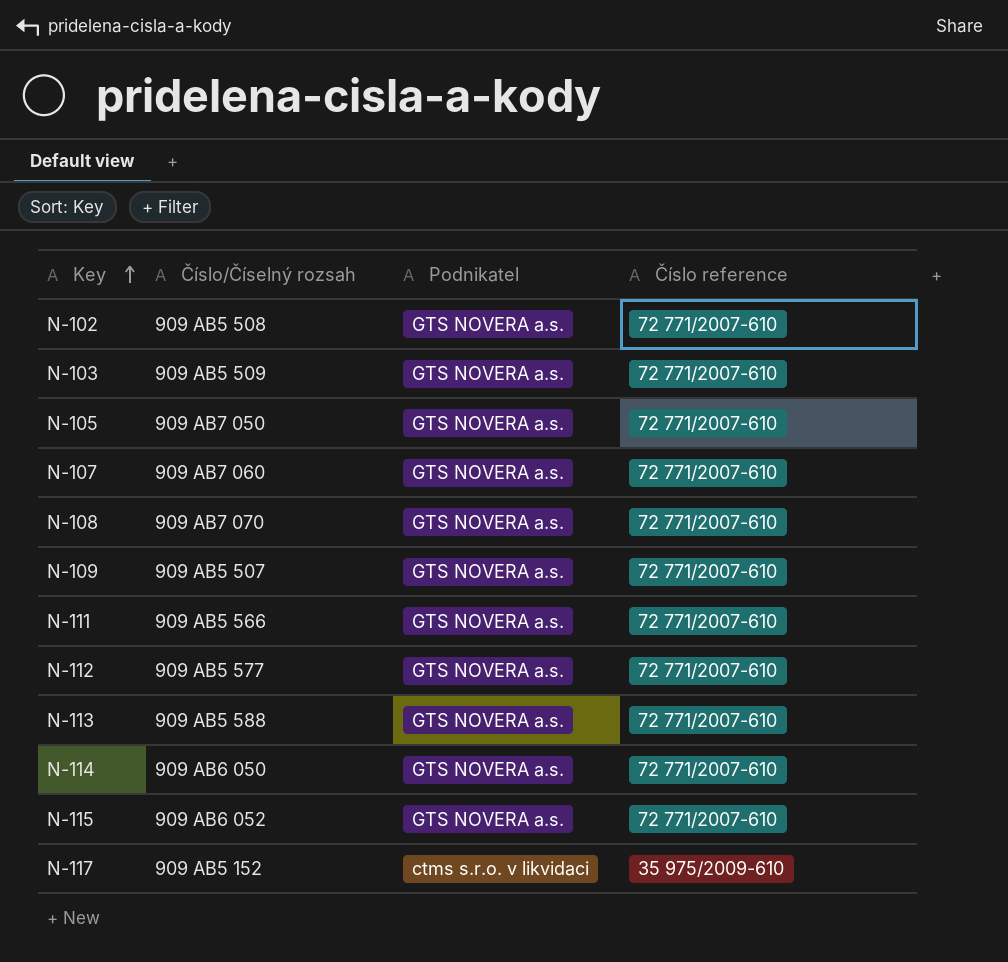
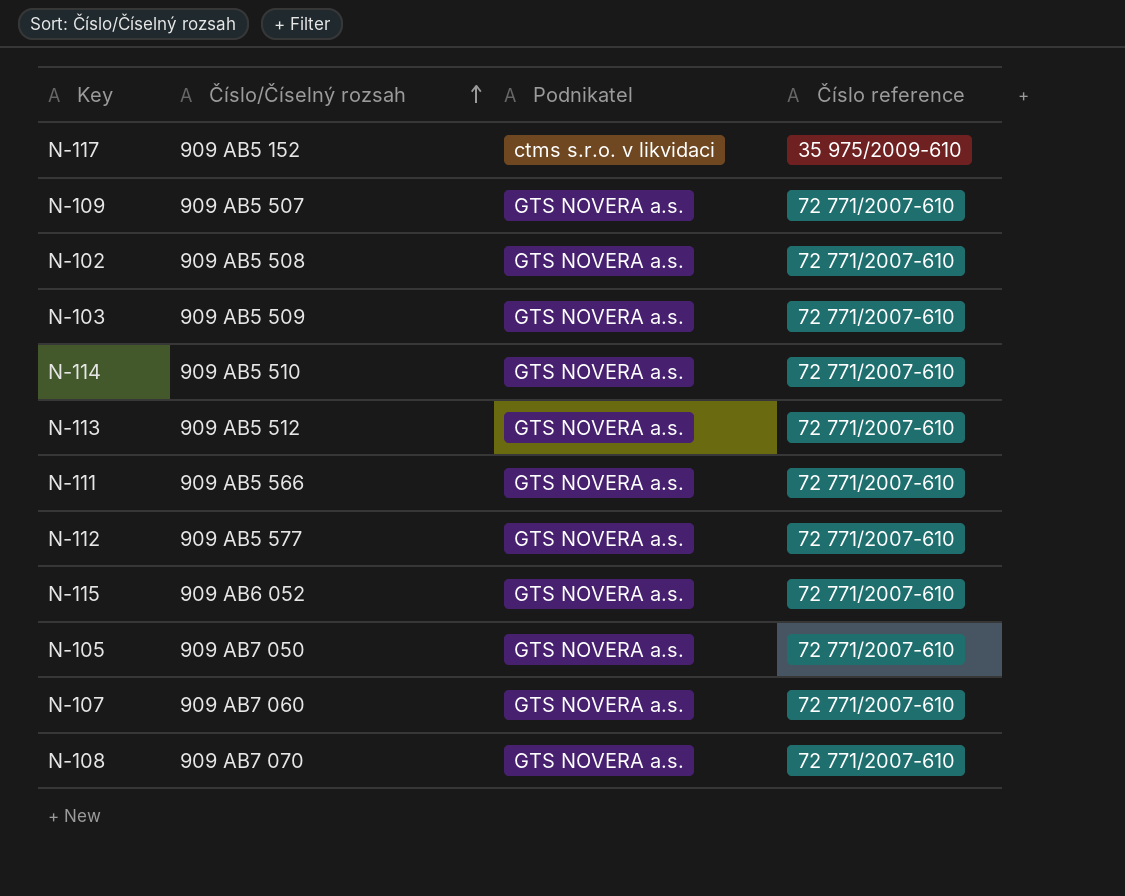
row order: Key ascending -> Číslo/Číselný rozsah ascending
N-114 | Číslo/Číselný rozsah: 909 AB6 050 -> 909 AB5 510
N-113 | Číslo/Číselný rozsah: 909 AB5 588 -> 909 AB5 512

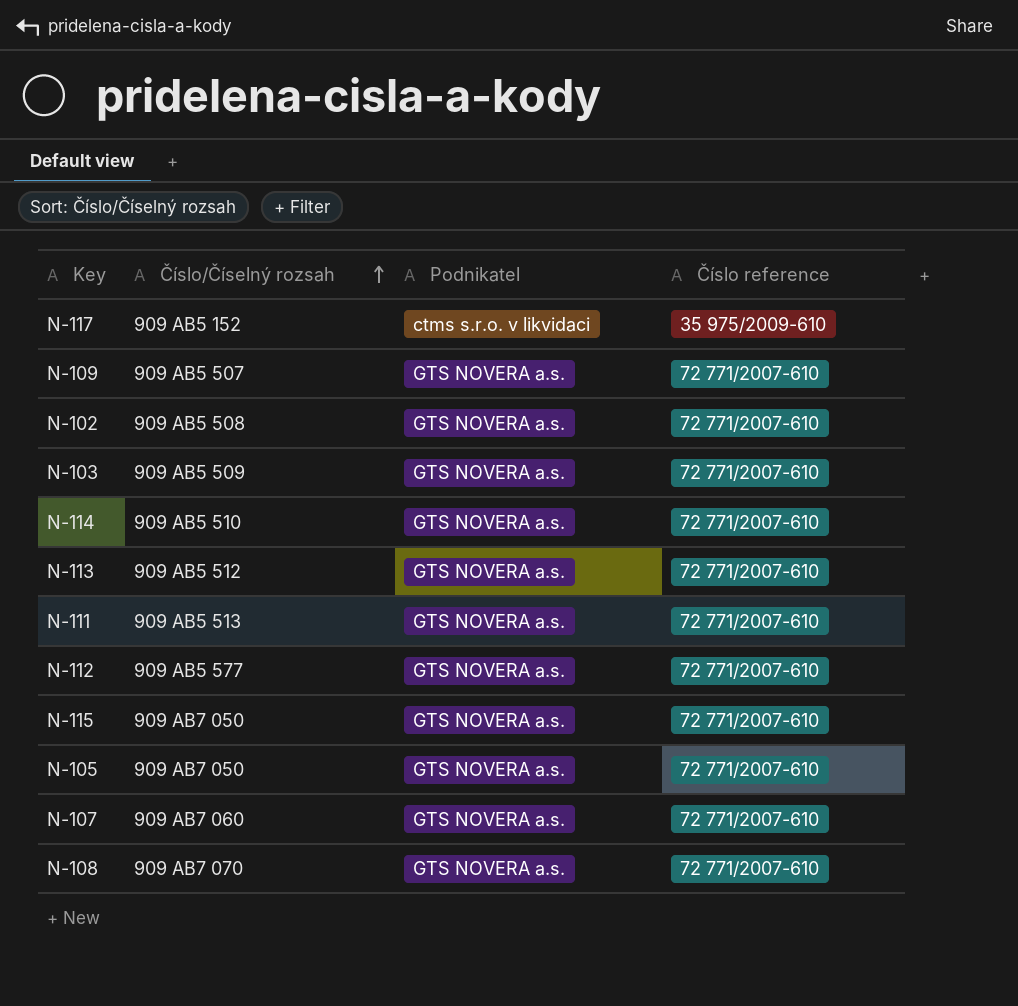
N-111 | Číslo/Číselný rozsah: 909 AB5 566 -> 909 AB5 513
N-115 | Číslo/Číselný rozsah: 909 AB6 052 -> 909 AB7 050

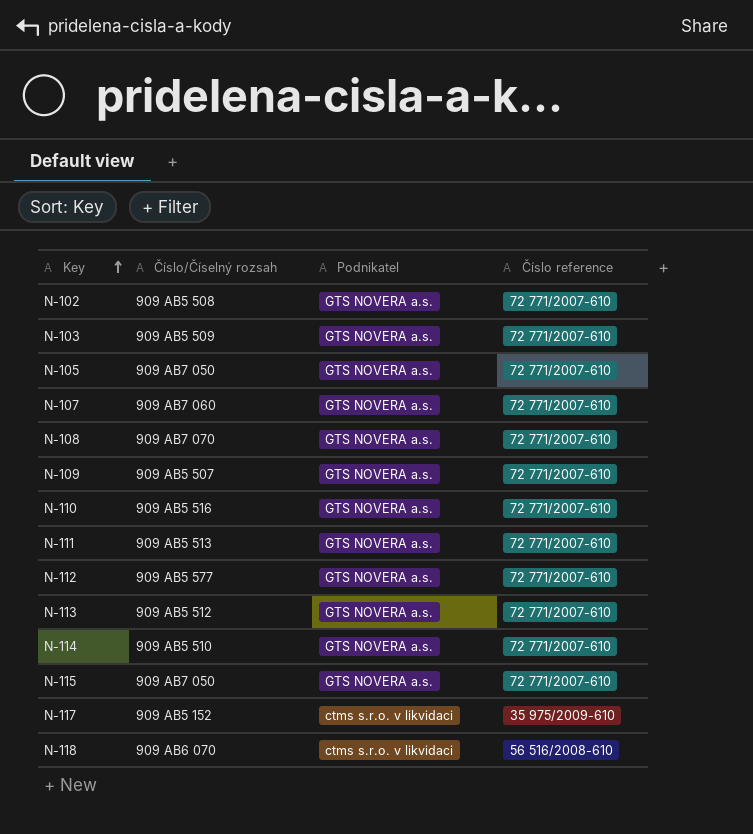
row order: Číslo/Číselný rozsah ascending -> Key ascending
row N-110: none -> 909 AB5 516 | GTS NOVERA a.s. | 72 771/2007-610
row N-118: none -> 909 AB6 070 | ctms s.r.o. v likvidaci | 56 516/2008-610

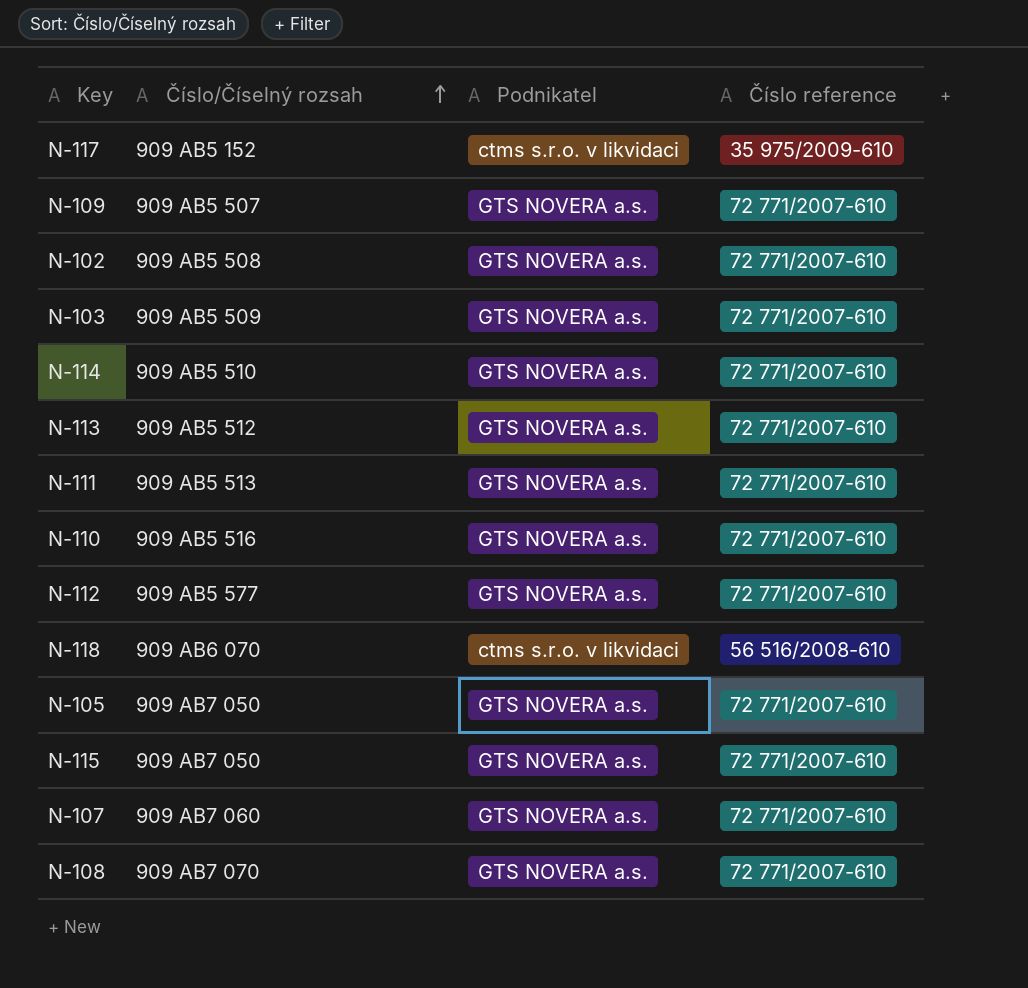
row order: Key ascending -> Číslo/Číselný rozsah ascending

